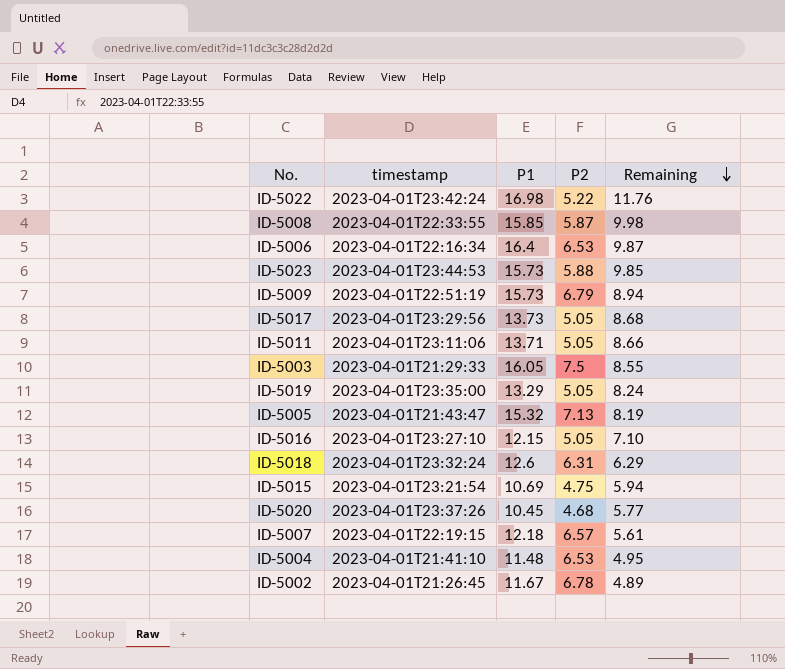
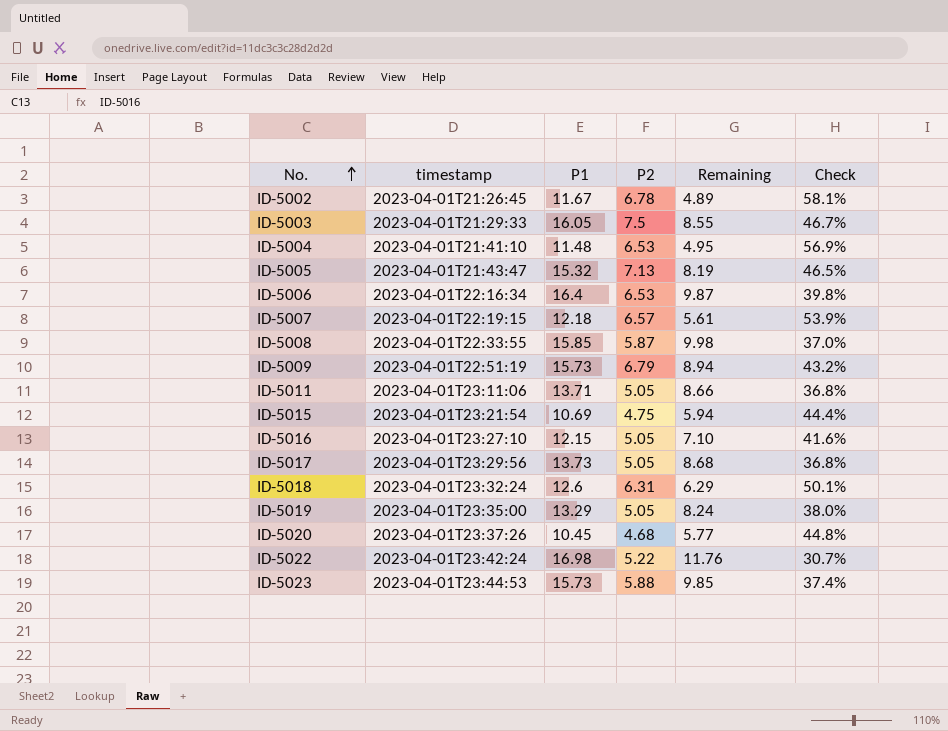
row order: Remaining descending -> No. ascending
column Check | formula: none -> [P2] / [P1]

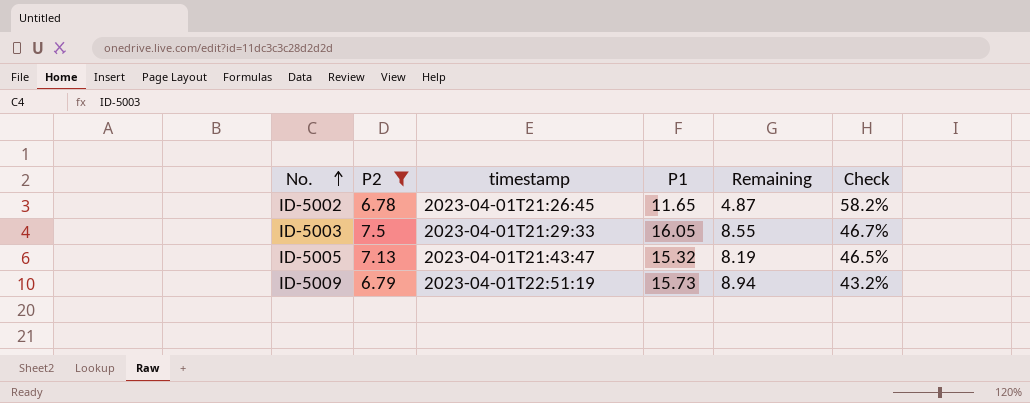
filter: none -> P2 >= 6.78
column P2 | position: 4 -> 2
ID-5002 | P1: 11.67 -> 11.65
ID-5002 | Remaining: 4.89 -> 4.87
ID-5002 | Check: 58.1% -> 58.2%

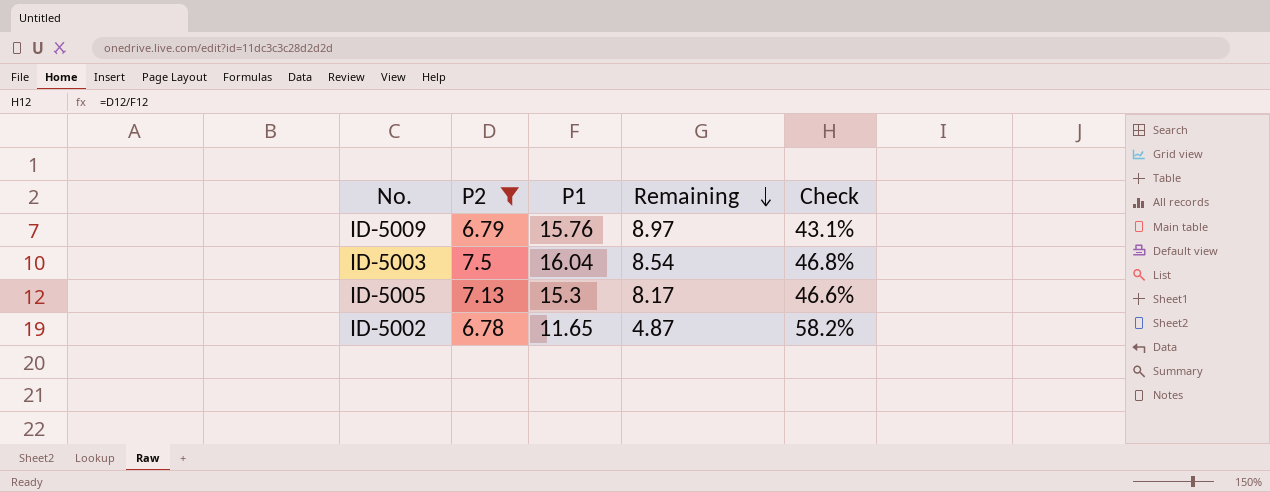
row order: No. ascending -> Remaining descending
column timestamp | position: 3 -> none
ID-5009 | P1: 15.73 -> 15.76
ID-5009 | Remaining: 8.94 -> 8.97
ID-5009 | Check: 43.2% -> 43.1%
ID-5003 | P1: 16.05 -> 16.04
ID-5003 | Remaining: 8.55 -> 8.54
ID-5003 | Check: 46.7% -> 46.8%
ID-5005 | P1: 15.32 -> 15.3
ID-5005 | Remaining: 8.19 -> 8.17
ID-5005 | Check: 46.5% -> 46.6%

